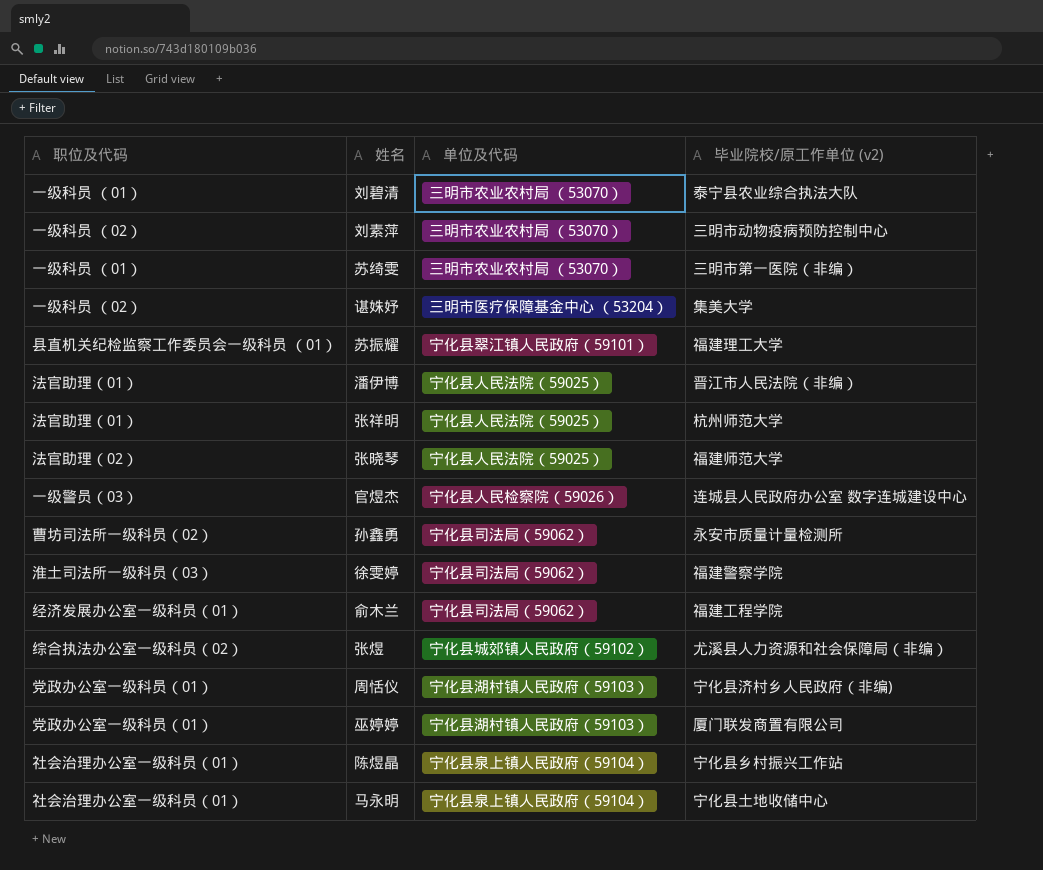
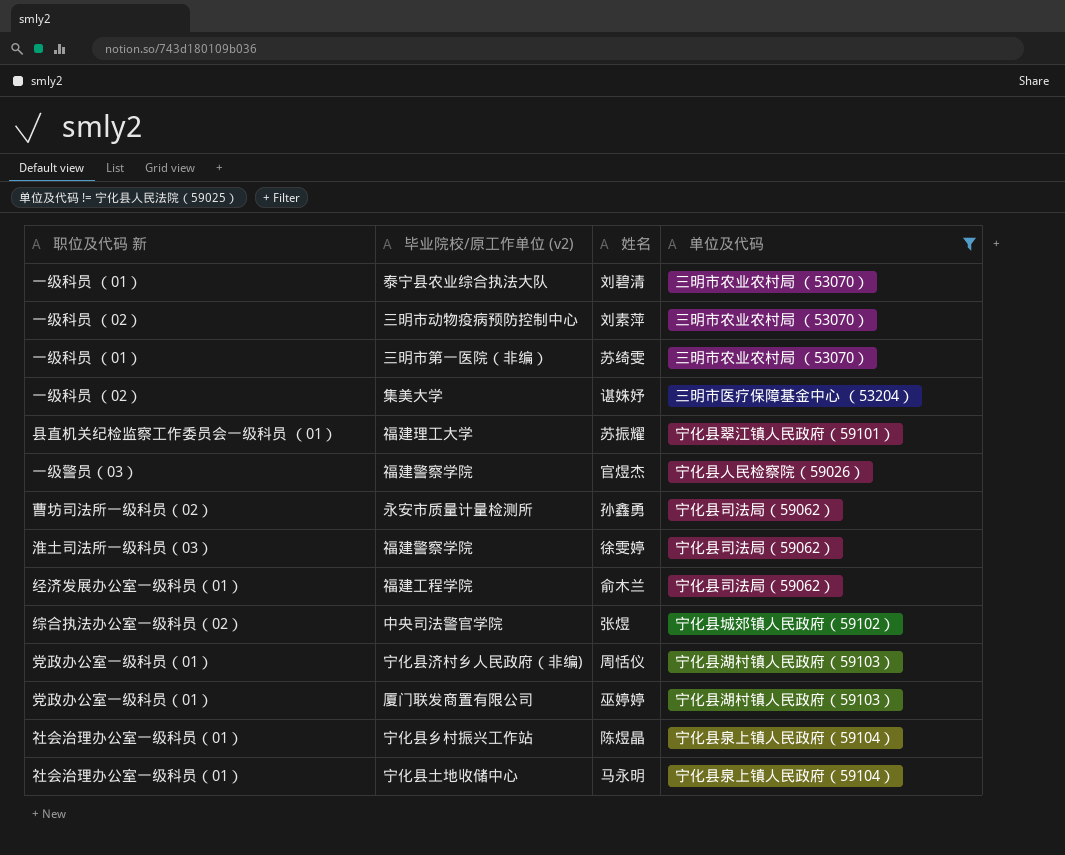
filter: none -> 单位及代码 != 宁化县人民法院（59025）
column name: 职位及代码 -> 职位及代码 新
column 毕业院校/原工作单位 (v2) | position: 4 -> 2
官煜杰 | 毕业院校/原工作单位 (v2): 连城县人民政府办公室 数字连城建设中心 -> 福建警察学院
张煜 | 毕业院校/原工作单位 (v2): 尤溪县人力资源和社会保障局（非编） -> 中央司法警官学院

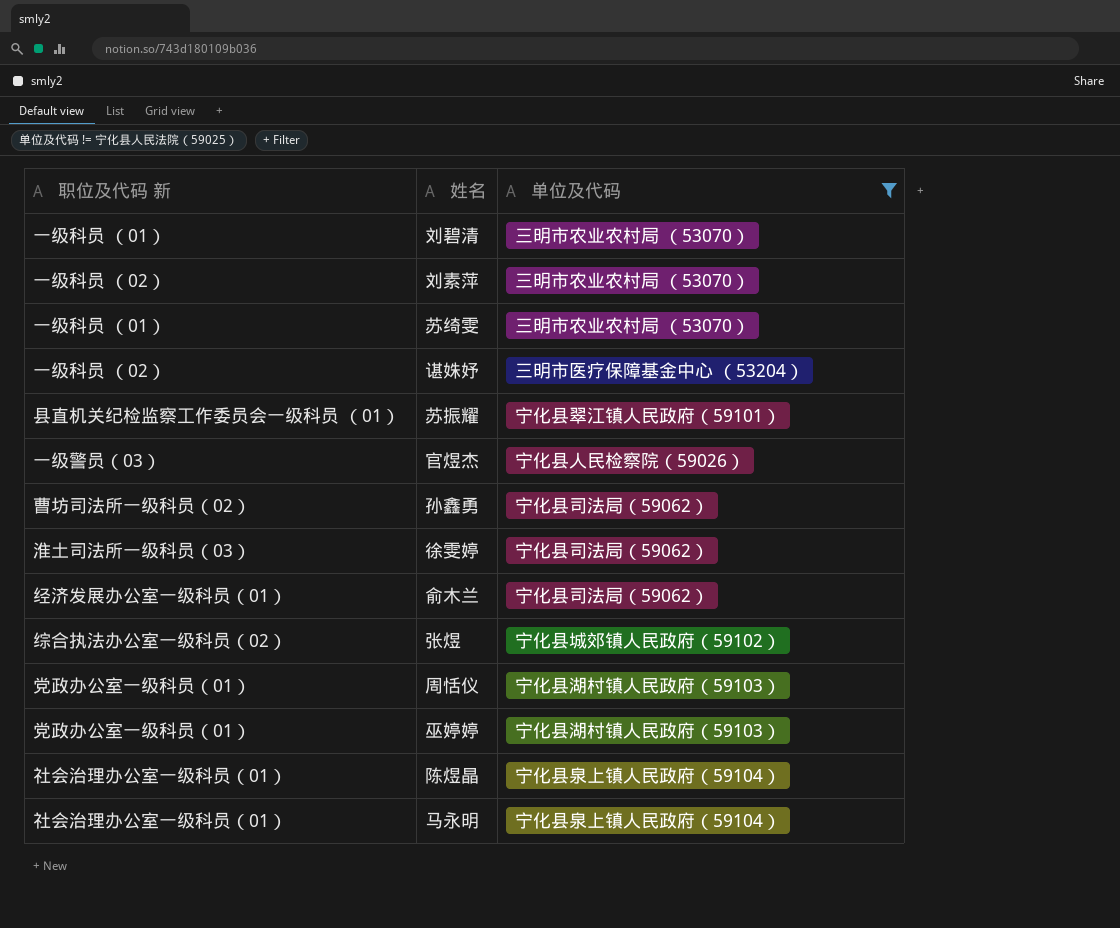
column 毕业院校/原工作单位 (v2) | position: 2 -> none

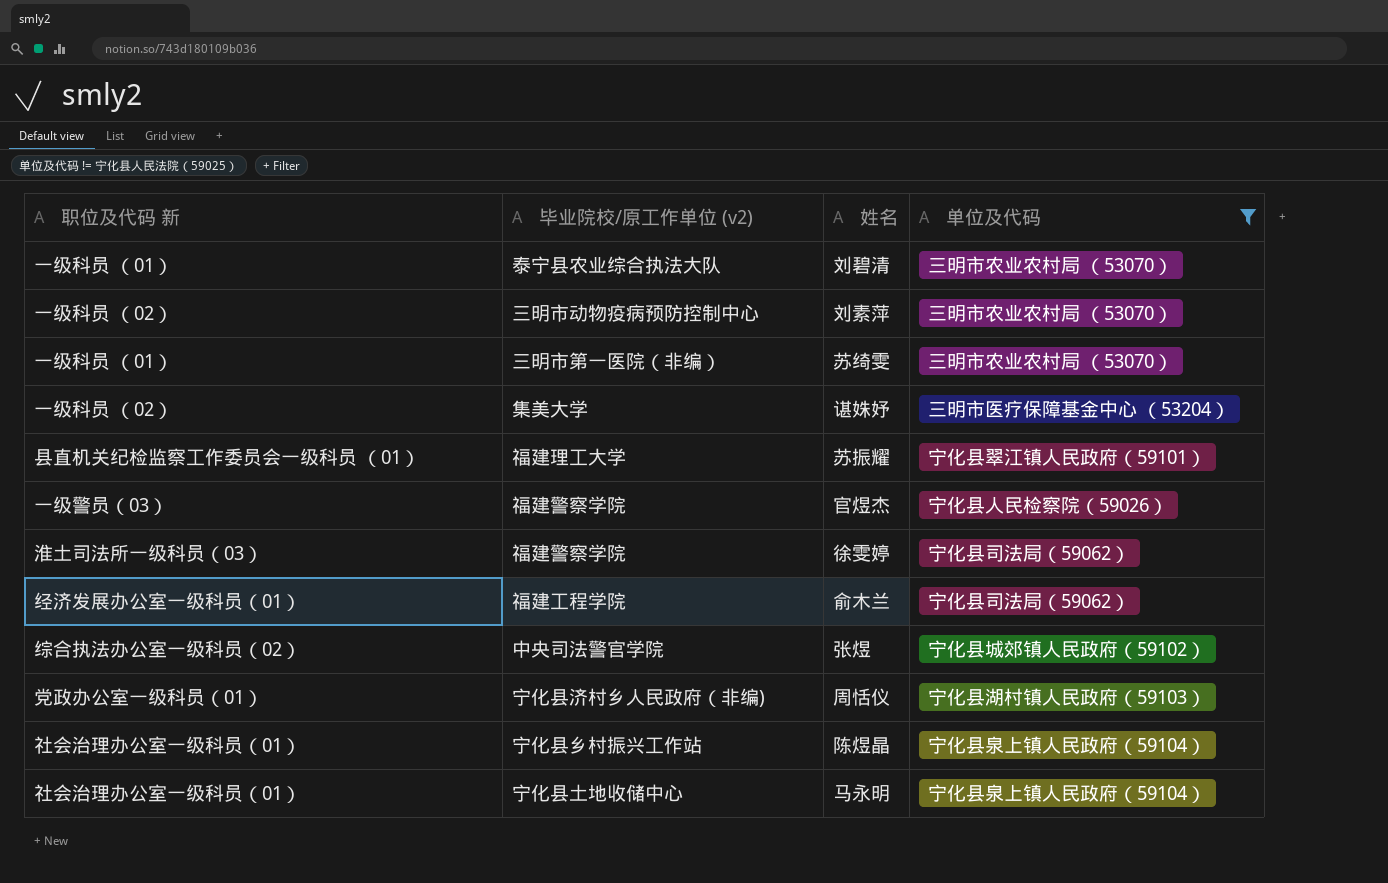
column 毕业院校/原工作单位 (v2) | position: none -> 2
row 孙鑫勇: 曹坊司法所一级科员（02） | 宁化县司法局（59062） -> none
row 巫婷婷: 党政办公室一级科员（01） | 宁化县湖村镇人民政府（59103） -> none

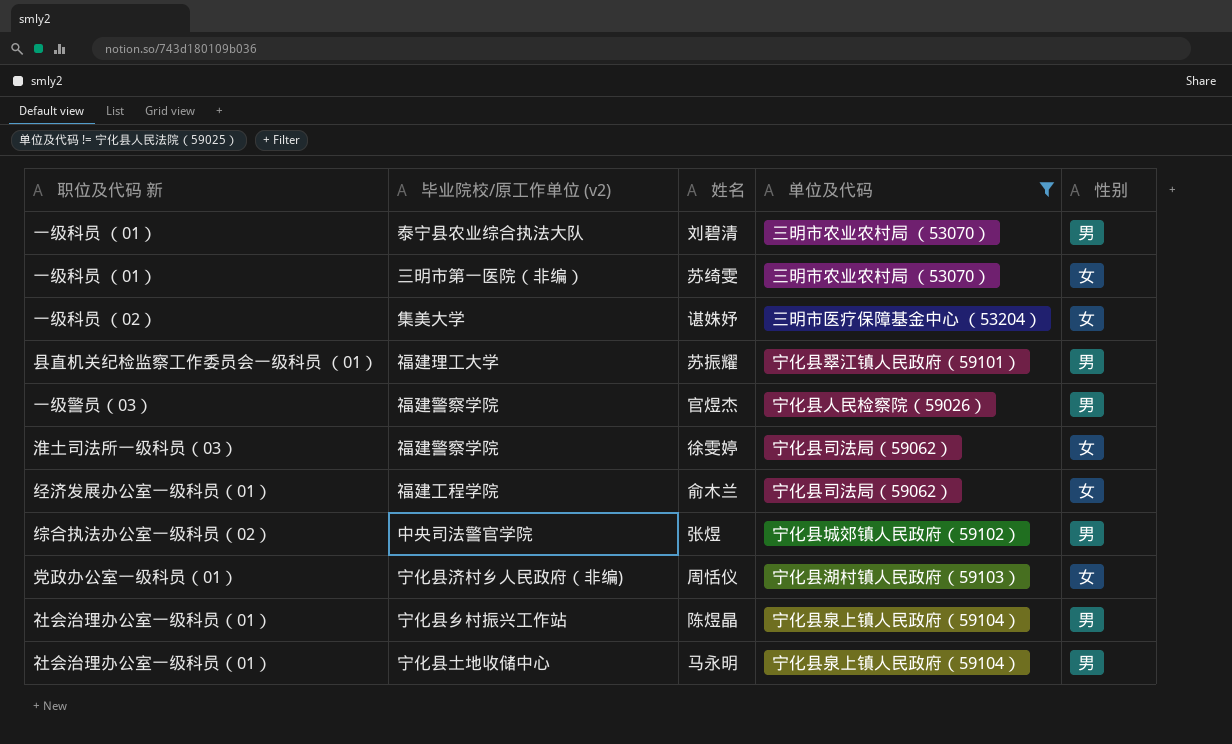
column 性别 | position: none -> 5
row 刘素萍: 一级科员 （02） | 三明市动物疫病预防控制中心 | 三明市农业农村局 （53070） -> none

